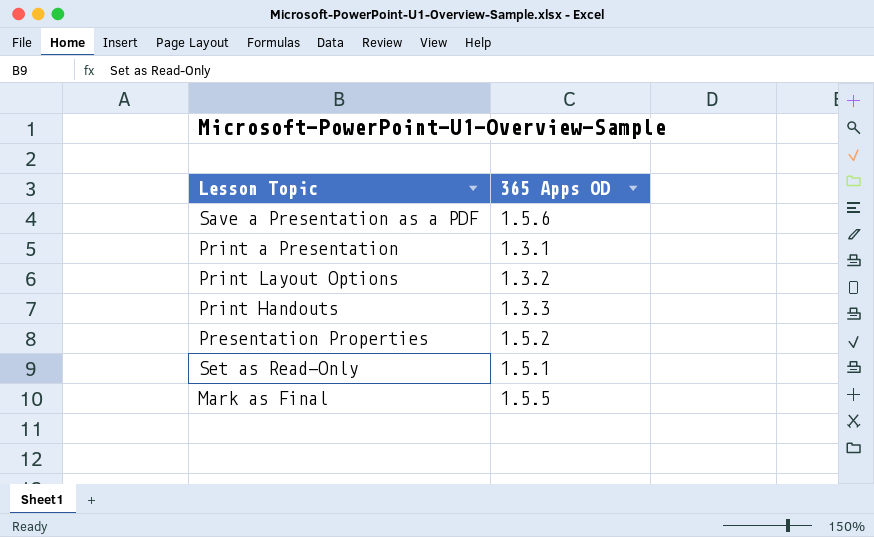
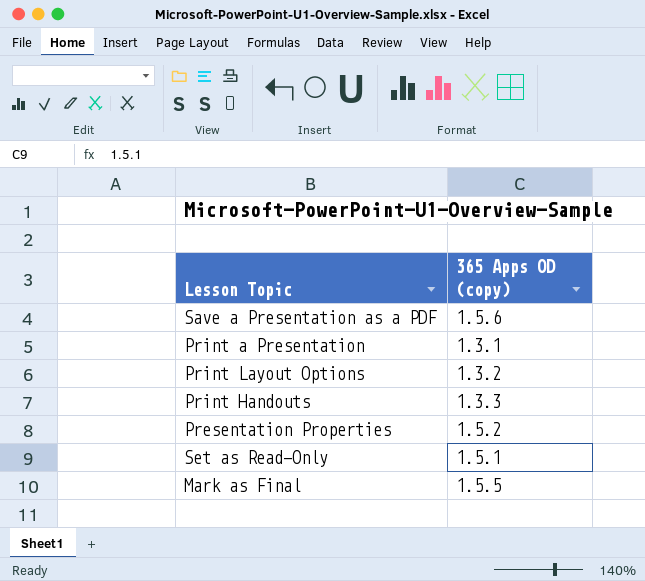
column name: 365 Apps OD -> 365 Apps OD (copy)

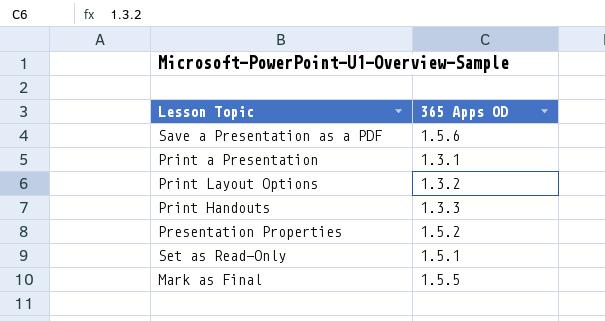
column name: 365 Apps OD (copy) -> 365 Apps OD

